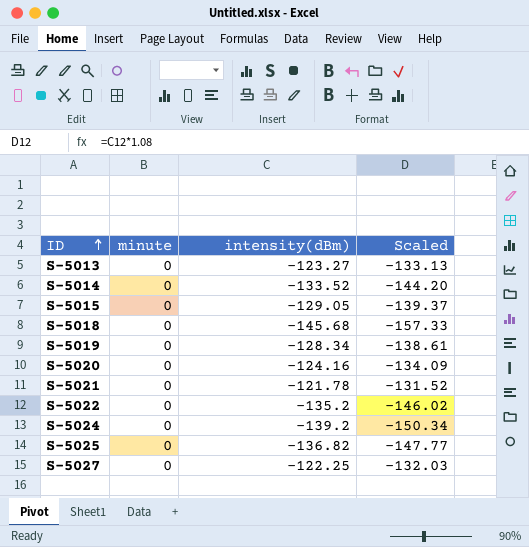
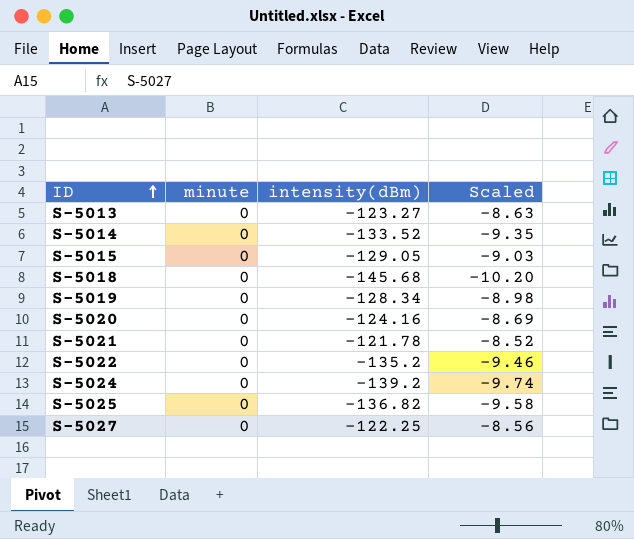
column Scaled | formula: [intensity(dBm)] * 1.08 -> [intensity(dBm)] * 0.07

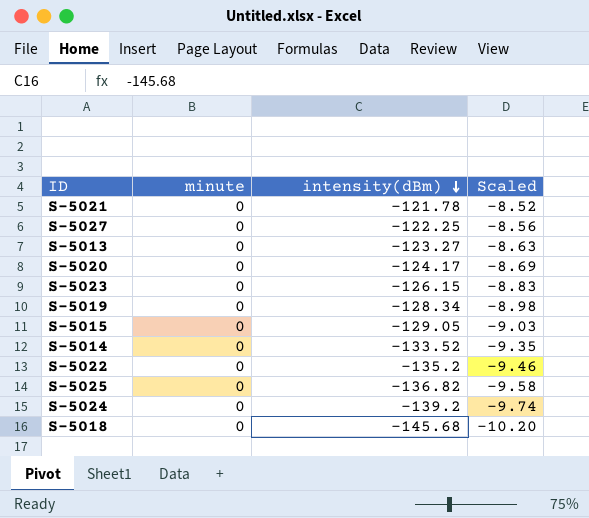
row order: ID ascending -> intensity(dBm) descending
S-5020 | intensity(dBm): -124.16 -> -124.17
row S-5023: none -> 0 | -126.15 | -8.83

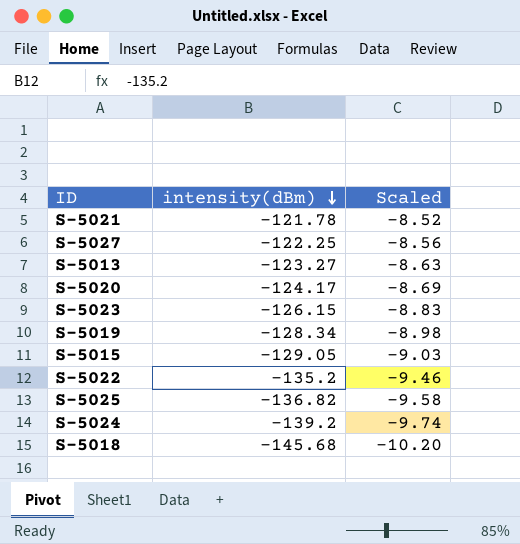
column minute | position: 2 -> none
row S-5014: 0 | -133.52 | -9.35 -> none

